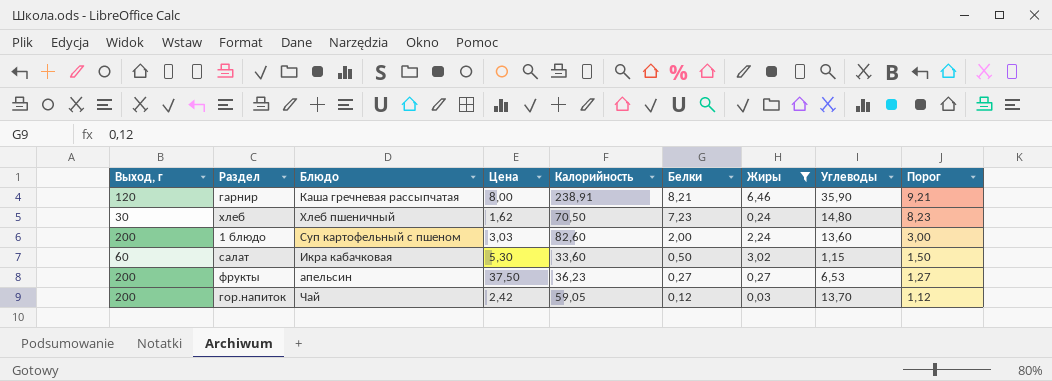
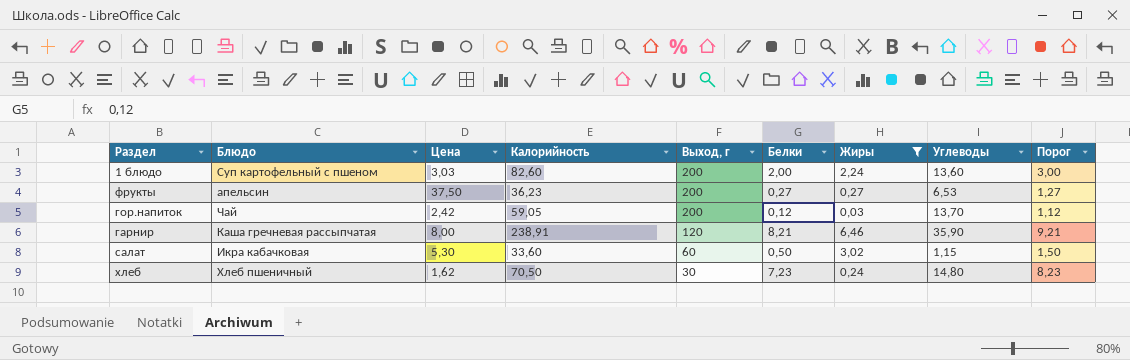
row order: Белки descending -> Выход, г descending
column Выход, г | position: 1 -> 5

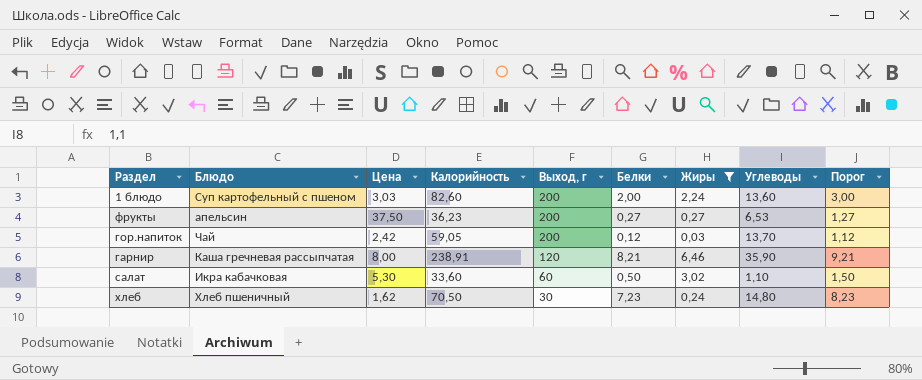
салат | Углеводы: 1,15 -> 1,10

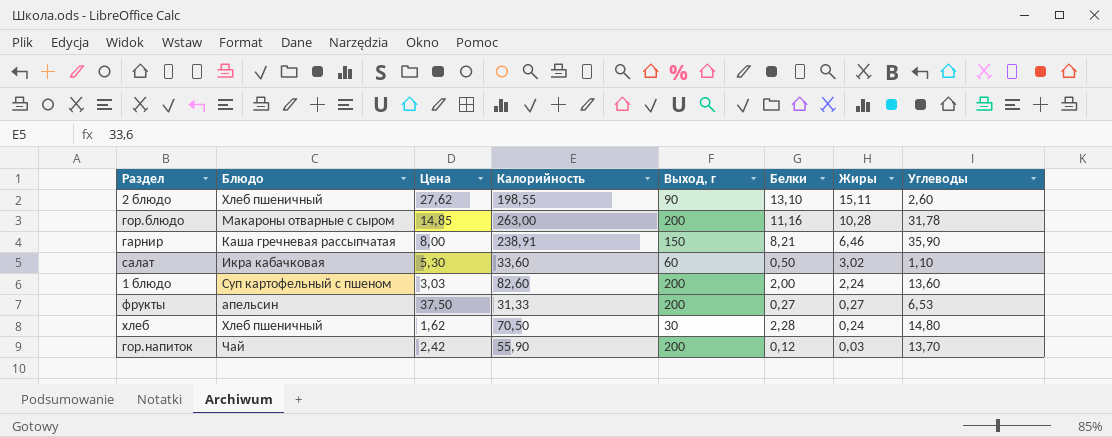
filter: Жиры <= 6,46 -> none
row order: Выход, г descending -> Жиры descending
column Порог | formula: [Белки] + 1 -> none
гарнир | Выход, г: 120 -> 150
фрукты | Калорийность: 36,23 -> 31,33
хлеб | Белки: 7,23 -> 2,28
гор.напиток | Калорийность: 59,05 -> 55,90

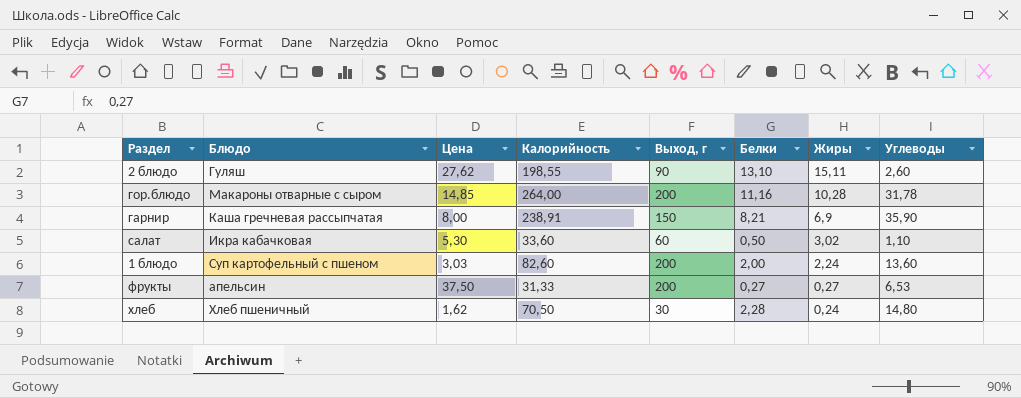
row гор.напиток: Чай | 2,42 | 55,90 | 200 | 0,12 | 0,03 | 13,70 -> none
2 блюдо | Блюдо: Хлеб пшеничный -> Гуляш
гор.блюдо | Калорийность: 263,00 -> 264,00
гарнир | Жиры: 6,46 -> 6,9

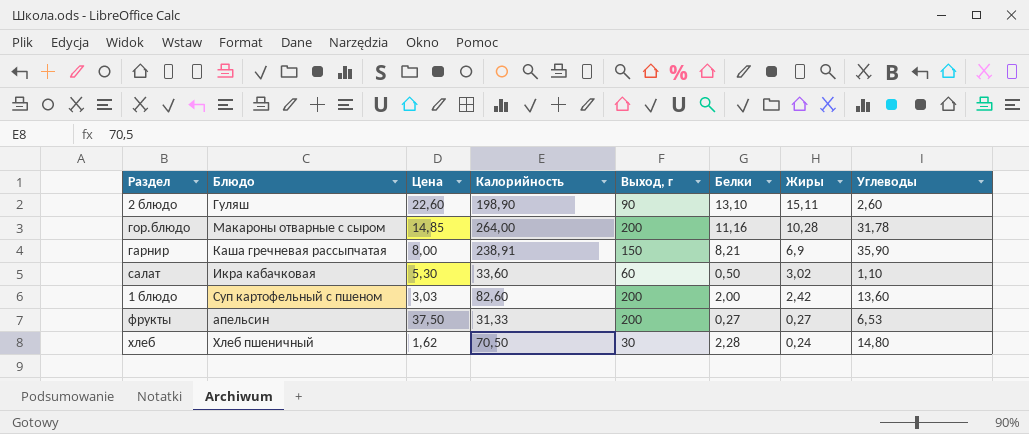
2 блюдо | Цена: 27,62 -> 22,60
2 блюдо | Калорийность: 198,55 -> 198,90
1 блюдо | Жиры: 2,24 -> 2,42

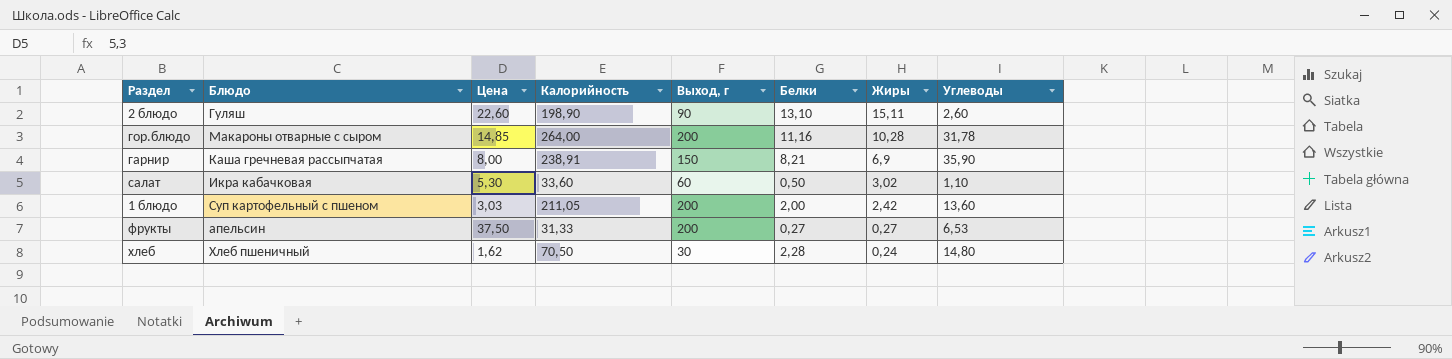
1 блюдо | Калорийность: 82,60 -> 211,05

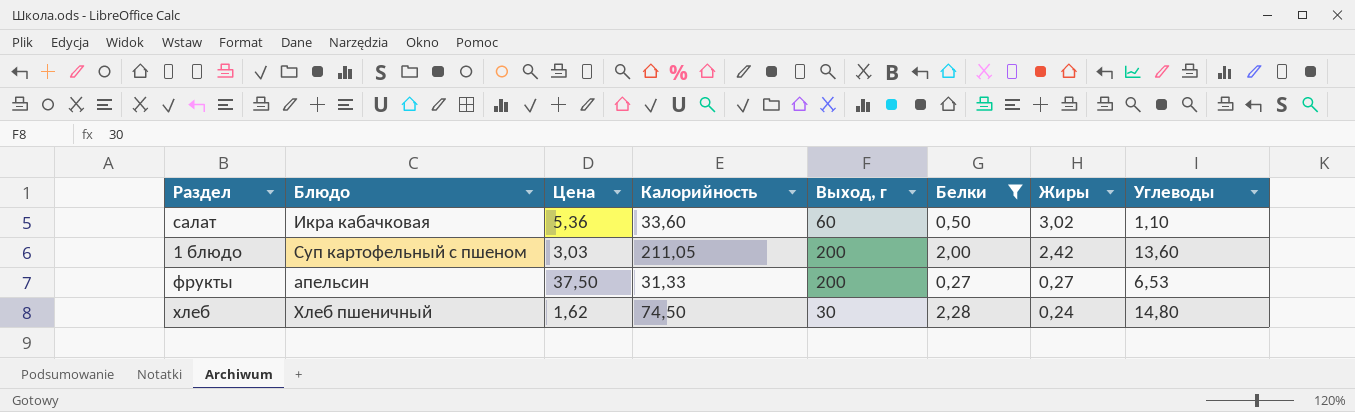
filter: none -> Белки <= 2,28
салат | Цена: 5,30 -> 5,36
хлеб | Калорийность: 70,50 -> 74,50

